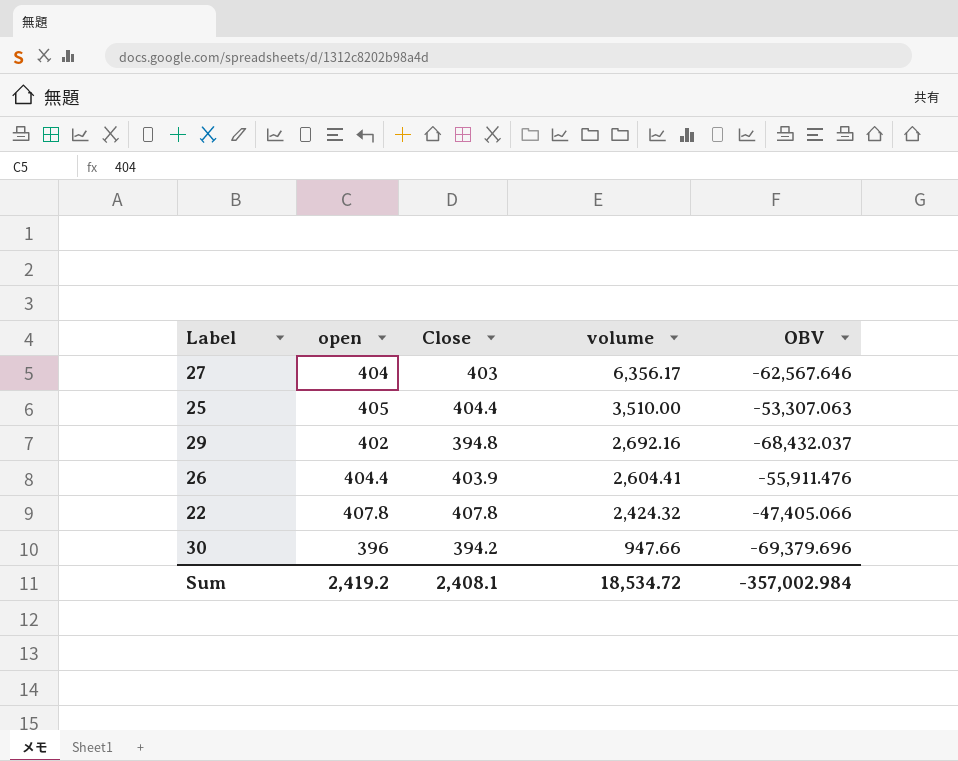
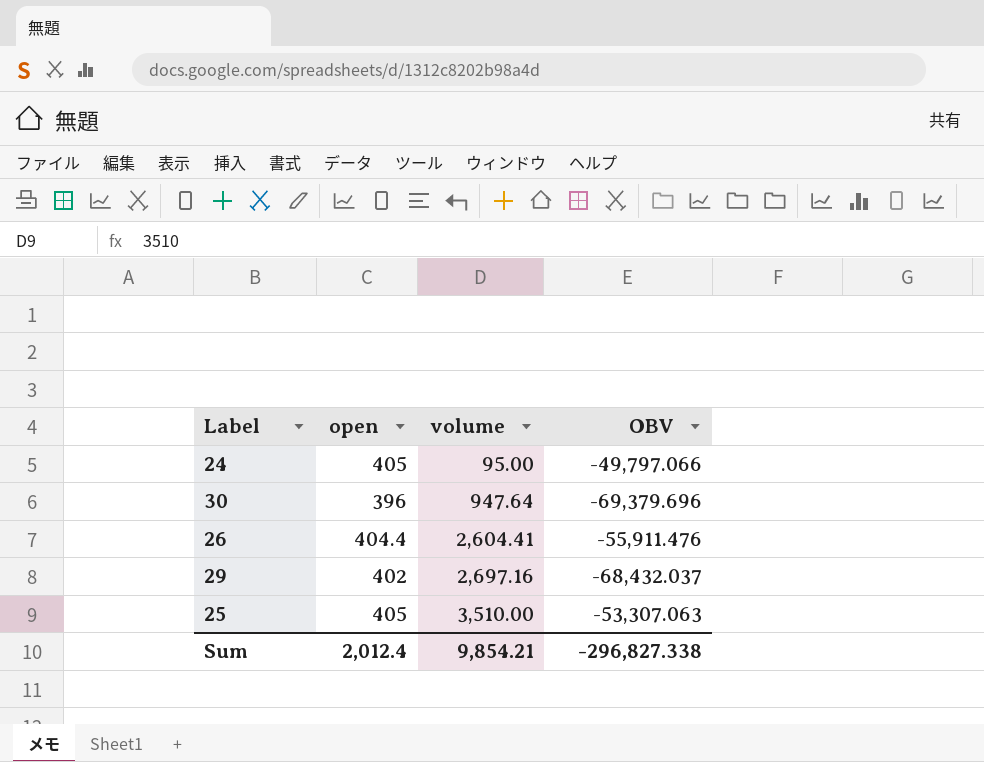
row order: volume descending -> volume ascending
column Close | position: 3 -> none
row 27: 404 | 403 | 6,356.17 | -62,567.646 -> none
row 22: 407.8 | 407.8 | 2,424.32 | -47,405.066 -> none
row 24: none -> 405 | 95.00 | -49,797.066
30 | volume: 947.66 -> 947.64
29 | volume: 2,692.16 -> 2,697.16
Sum | open: 2,419.2 -> 2,012.4
Sum | volume: 18,534.72 -> 9,854.21
Sum | OBV: -357,002.984 -> -296,827.338

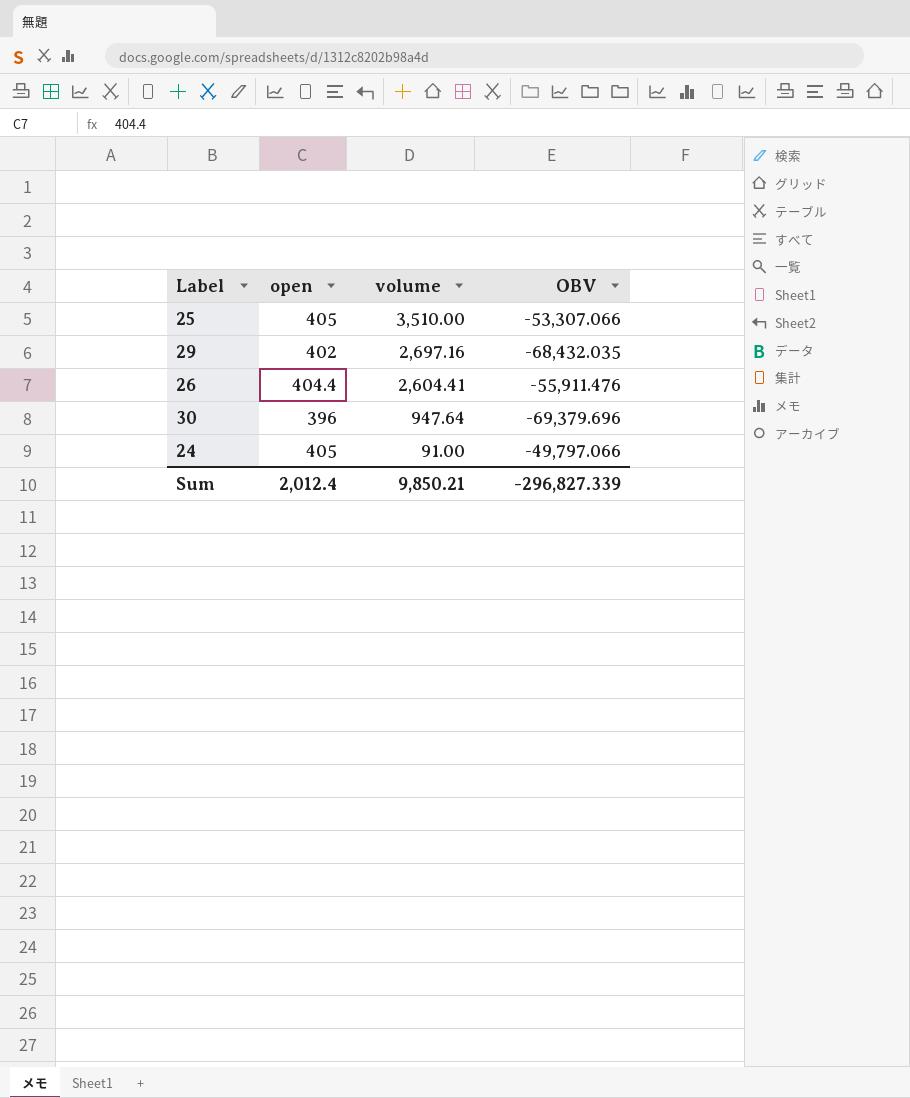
row order: volume ascending -> volume descending
25 | OBV: -53,307.063 -> -53,307.066
29 | OBV: -68,432.037 -> -68,432.035
24 | volume: 95.00 -> 91.00
Sum | volume: 9,854.21 -> 9,850.21
Sum | OBV: -296,827.338 -> -296,827.339

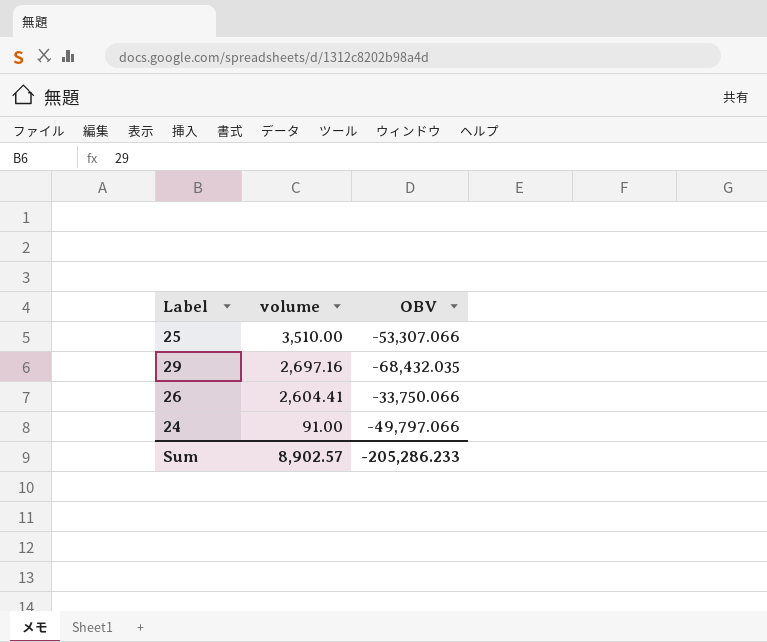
column open | position: 2 -> none
row 30: 396 | 947.64 | -69,379.696 -> none
26 | OBV: -55,911.476 -> -33,750.066
Sum | volume: 9,850.21 -> 8,902.57
Sum | OBV: -296,827.339 -> -205,286.233

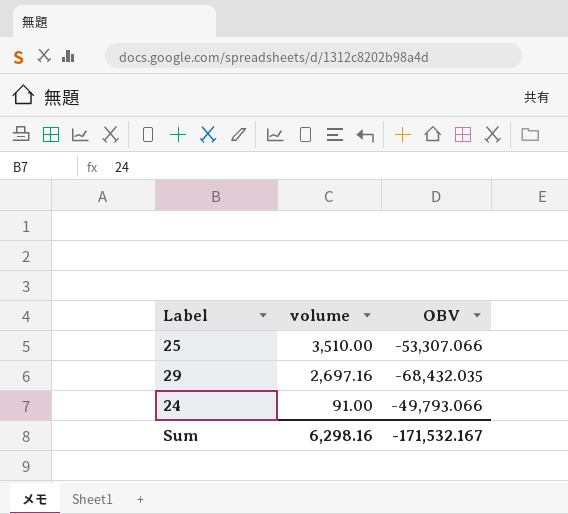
row 26: 2,604.41 | -33,750.066 -> none
24 | OBV: -49,797.066 -> -49,793.066
Sum | volume: 8,902.57 -> 6,298.16
Sum | OBV: -205,286.233 -> -171,532.167

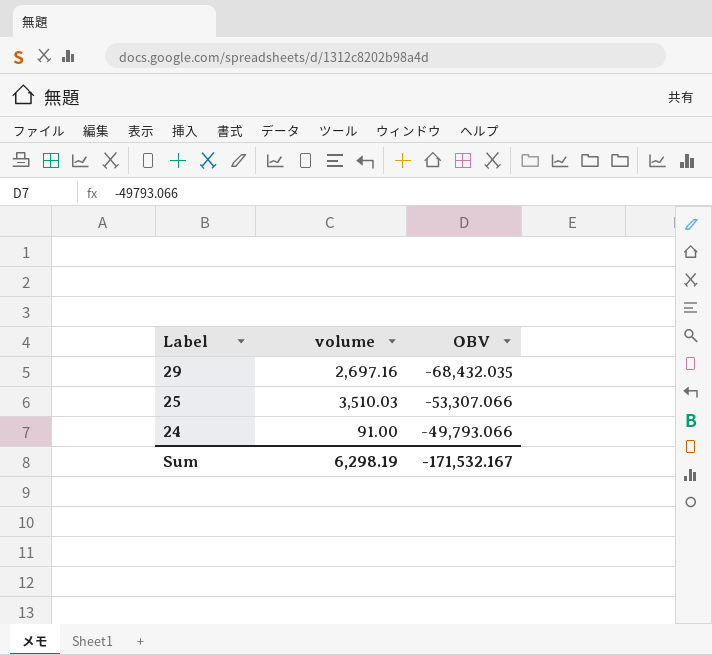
row order: volume descending -> Label descending
25 | volume: 3,510.00 -> 3,510.03
Sum | volume: 6,298.16 -> 6,298.19

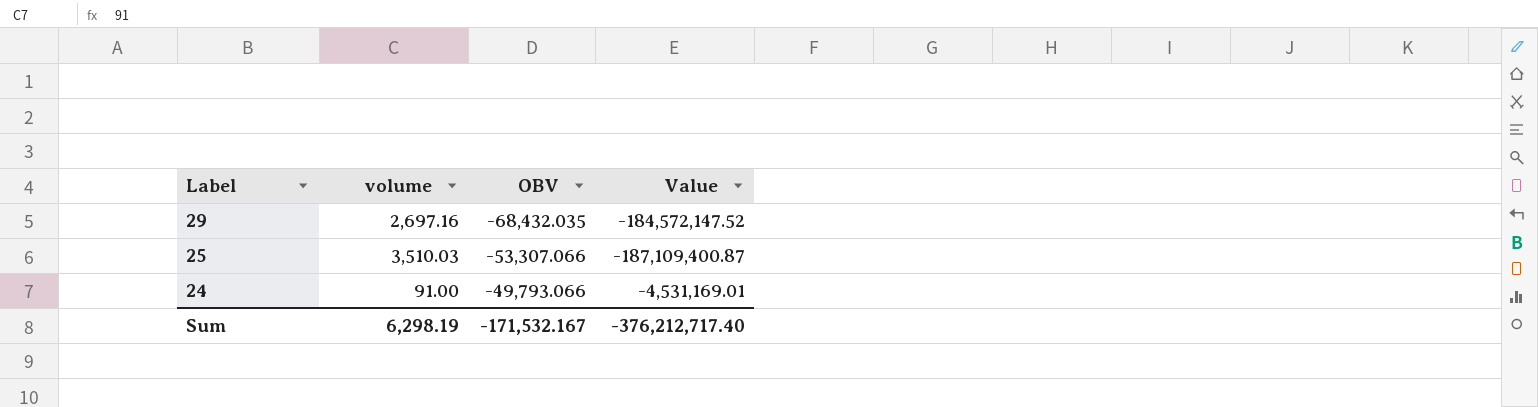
column Value | formula: none -> [volume] * [OBV]

